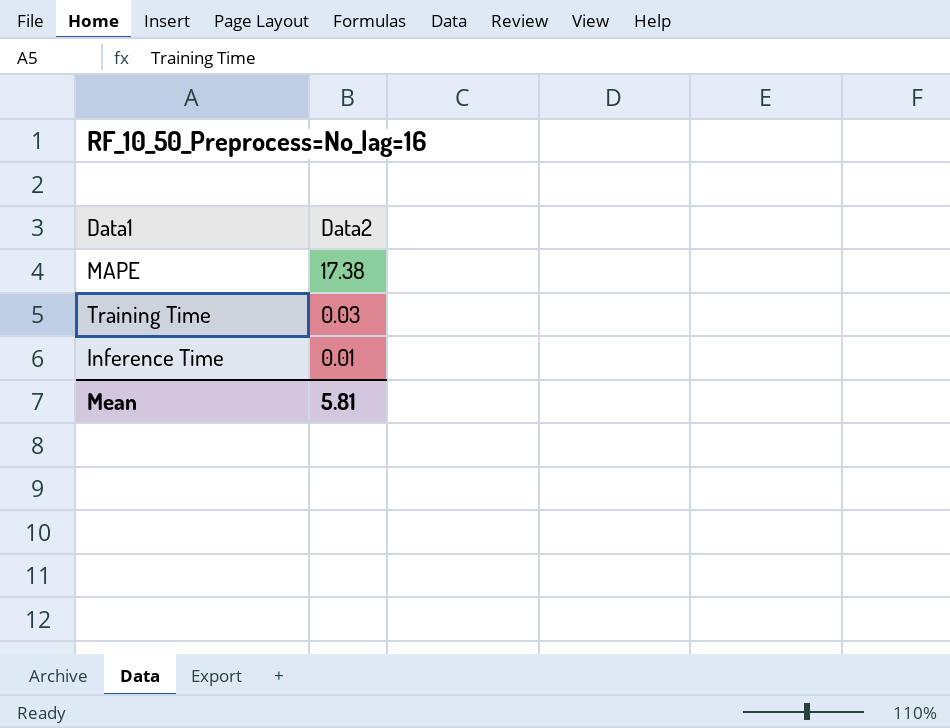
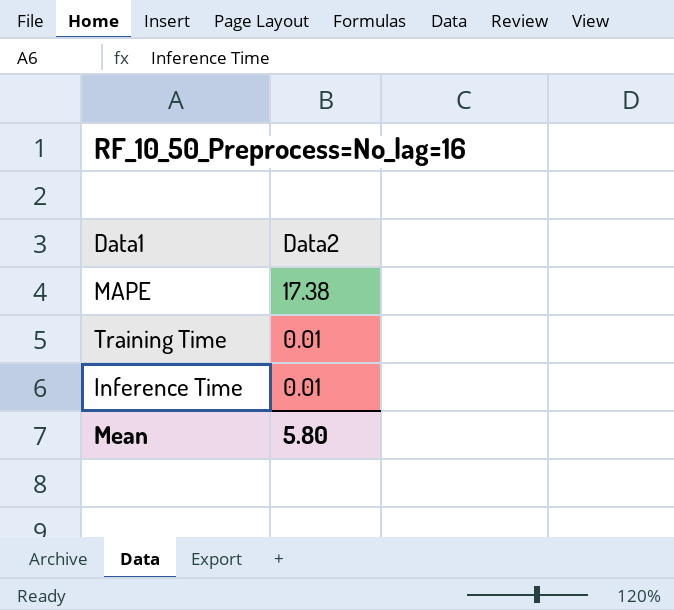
Training Time | Data2: 0.03 -> 0.01
Mean | Data2: 5.81 -> 5.80

